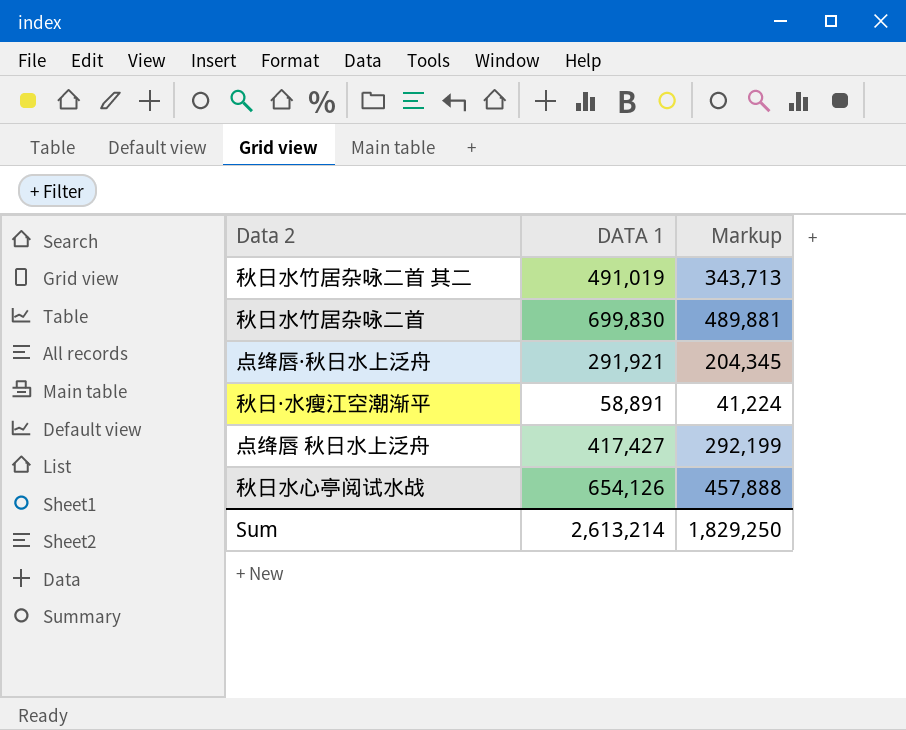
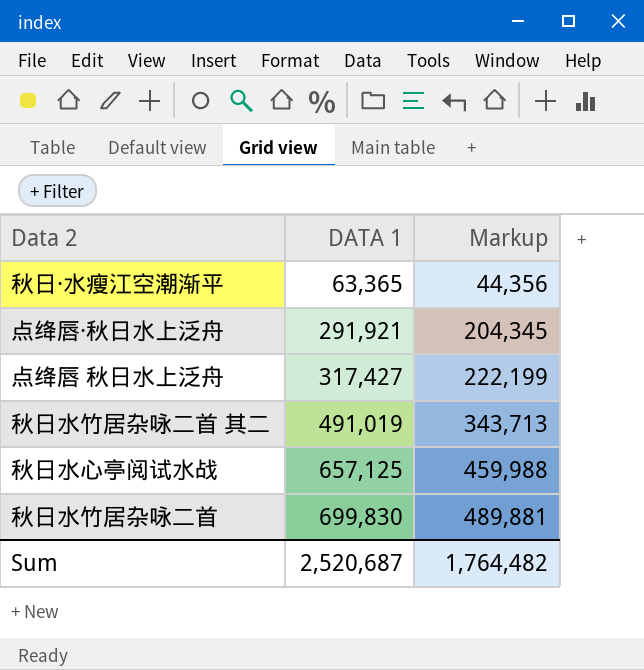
row order: none -> DATA 1 ascending
秋日·水瘦江空潮渐平 | DATA 1: 58,891 -> 63,365
秋日·水瘦江空潮渐平 | Markup: 41,224 -> 44,356
点绛唇 秋日水上泛舟 | DATA 1: 417,427 -> 317,427
点绛唇 秋日水上泛舟 | Markup: 292,199 -> 222,199
秋日水心亭阅试水战 | DATA 1: 654,126 -> 657,125
秋日水心亭阅试水战 | Markup: 457,888 -> 459,988
Sum | DATA 1: 2,613,214 -> 2,520,687
Sum | Markup: 1,829,250 -> 1,764,482

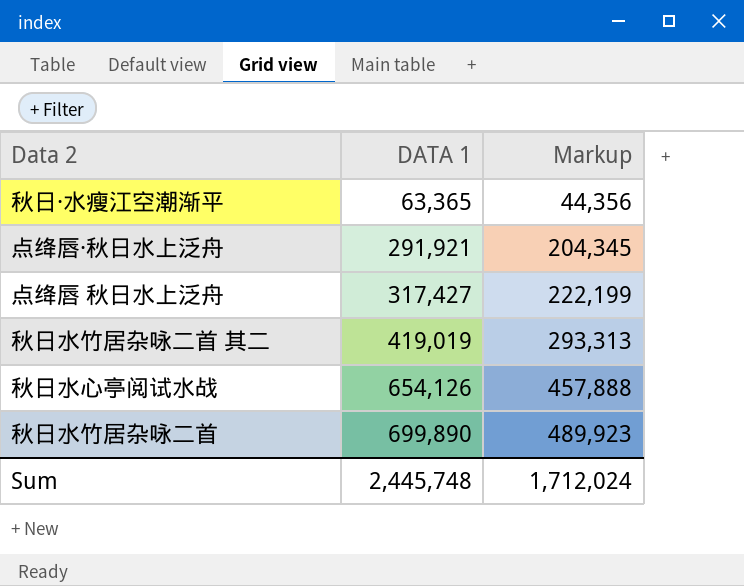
秋日水竹居杂咏二首 其二 | DATA 1: 491,019 -> 419,019
秋日水竹居杂咏二首 其二 | Markup: 343,713 -> 293,313
秋日水心亭阅试水战 | DATA 1: 657,125 -> 654,126
秋日水心亭阅试水战 | Markup: 459,988 -> 457,888
秋日水竹居杂咏二首 | DATA 1: 699,830 -> 699,890
秋日水竹居杂咏二首 | Markup: 489,881 -> 489,923
Sum | DATA 1: 2,520,687 -> 2,445,748
Sum | Markup: 1,764,482 -> 1,712,024

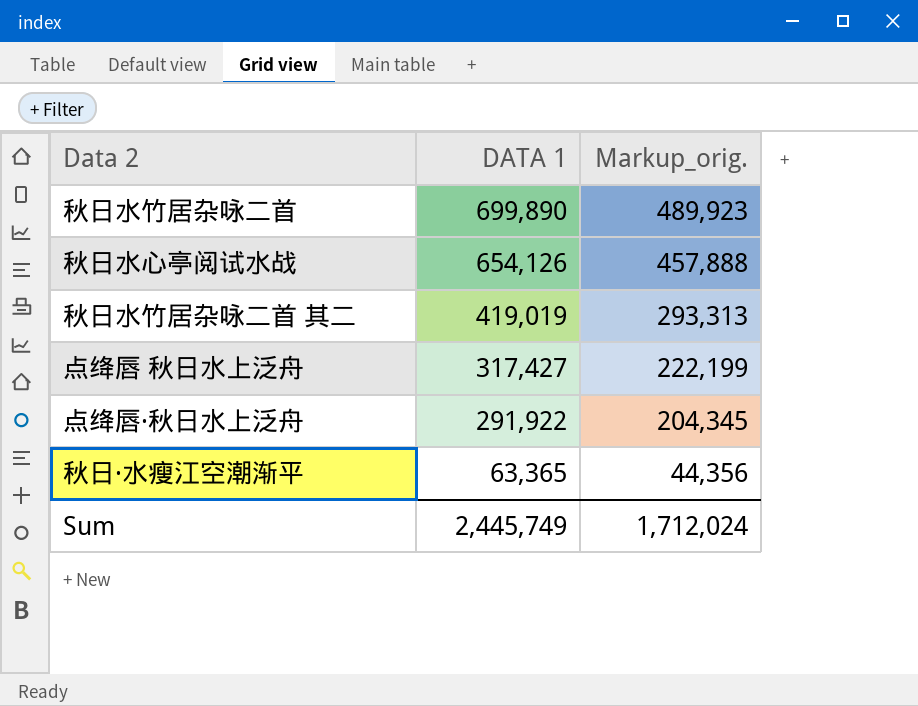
row order: DATA 1 ascending -> DATA 1 descending
column name: Markup -> Markup_orig.
点绛唇·秋日水上泛舟 | DATA 1: 291,921 -> 291,922
Sum | DATA 1: 2,445,748 -> 2,445,749

